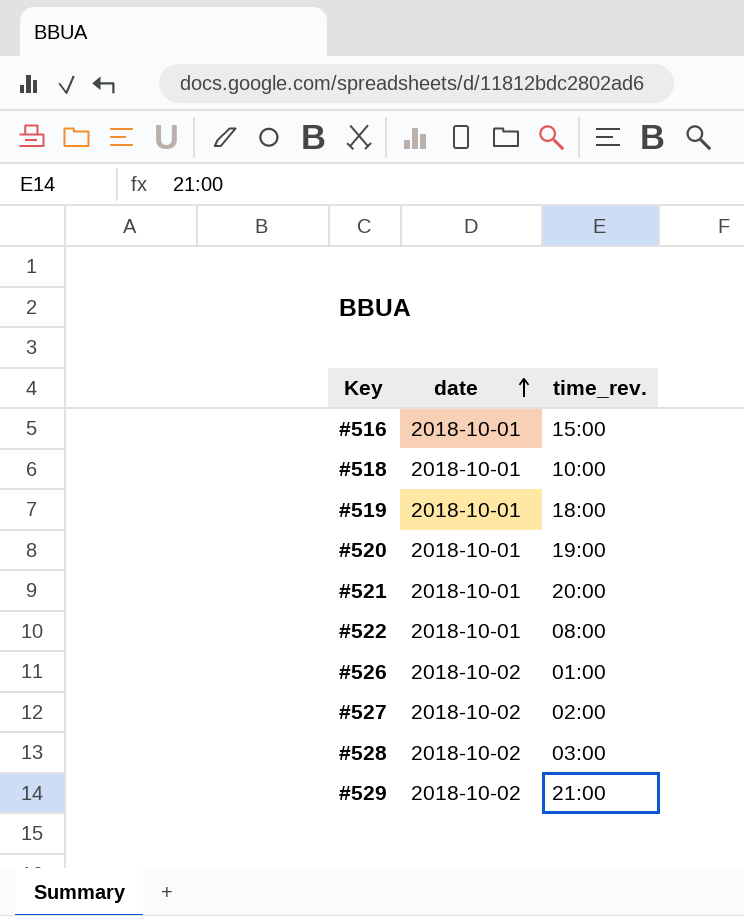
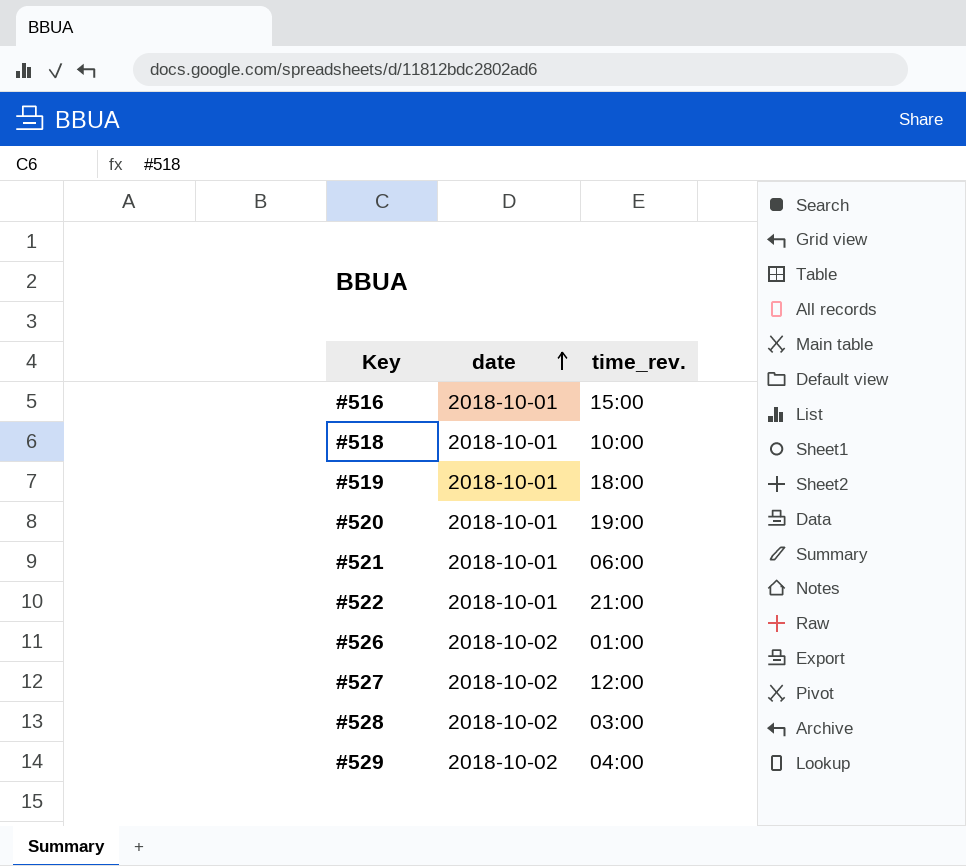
#521 | time_rev.: 20:00 -> 06:00
#522 | time_rev.: 08:00 -> 21:00
#527 | time_rev.: 02:00 -> 12:00
#529 | time_rev.: 21:00 -> 04:00

